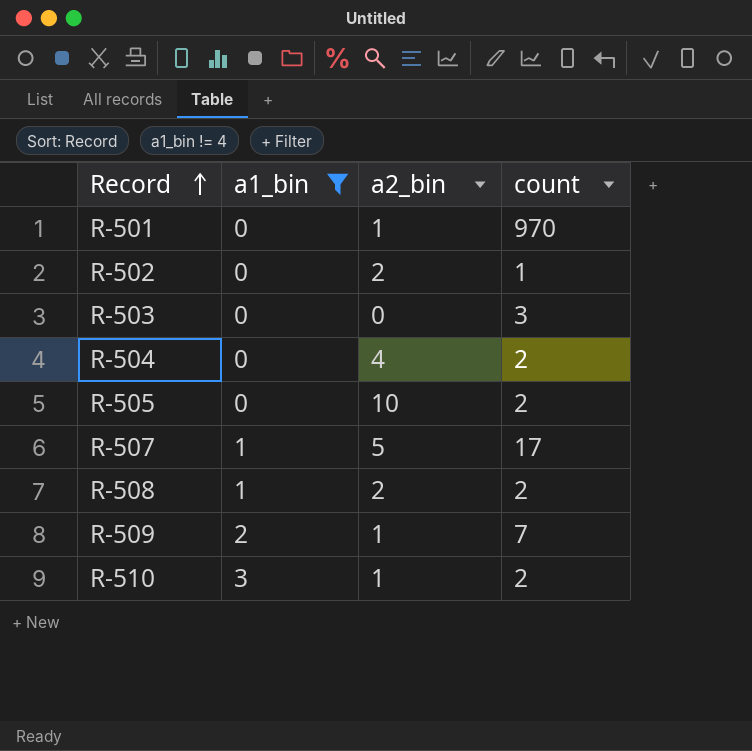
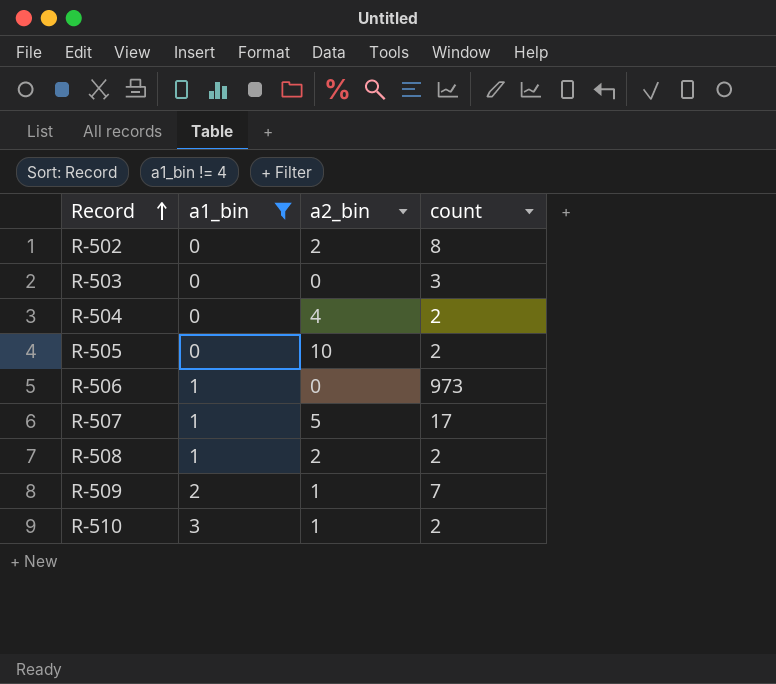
row R-501: 0 | 1 | 970 -> none
R-502 | count: 1 -> 8
row R-506: none -> 1 | 0 | 973

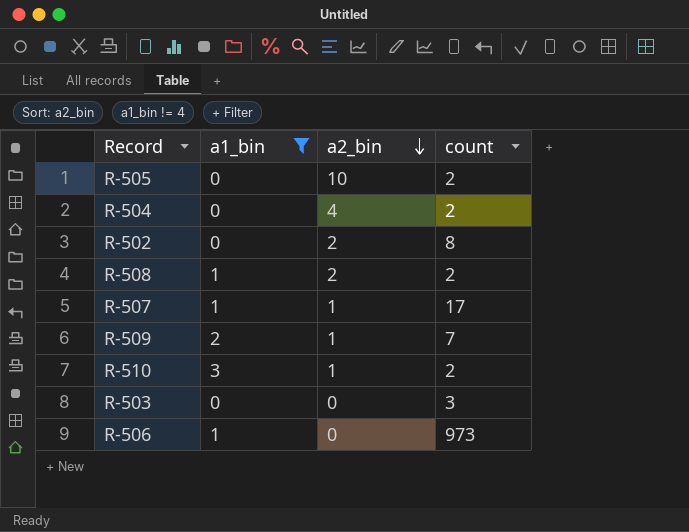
row order: Record ascending -> a2_bin descending
R-507 | a2_bin: 5 -> 1

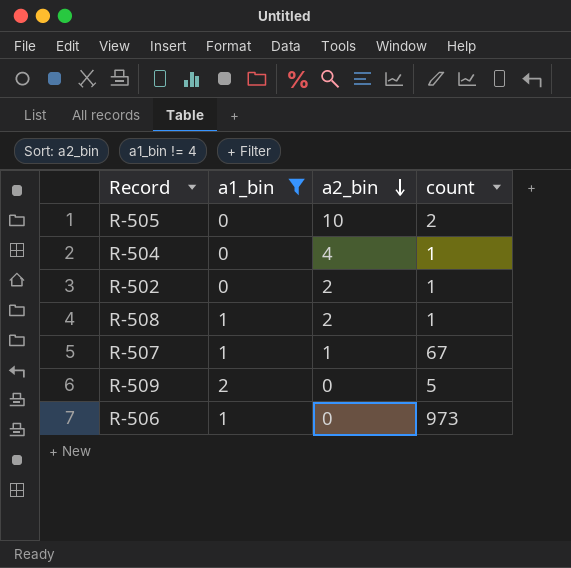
row R-510: 3 | 1 | 2 -> none
row R-503: 0 | 0 | 3 -> none
R-504 | count: 2 -> 1
R-502 | count: 8 -> 1
R-508 | count: 2 -> 1
R-507 | count: 17 -> 67
R-509 | a2_bin: 1 -> 0
R-509 | count: 7 -> 5

